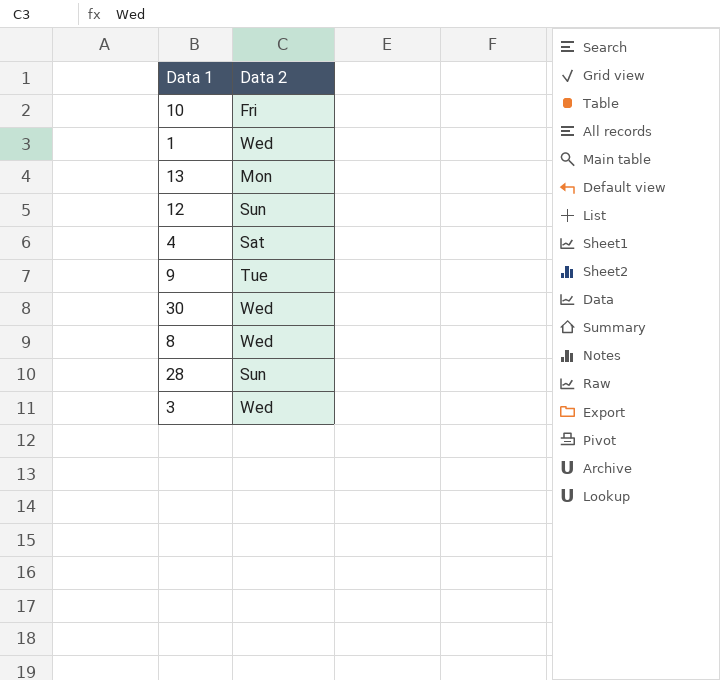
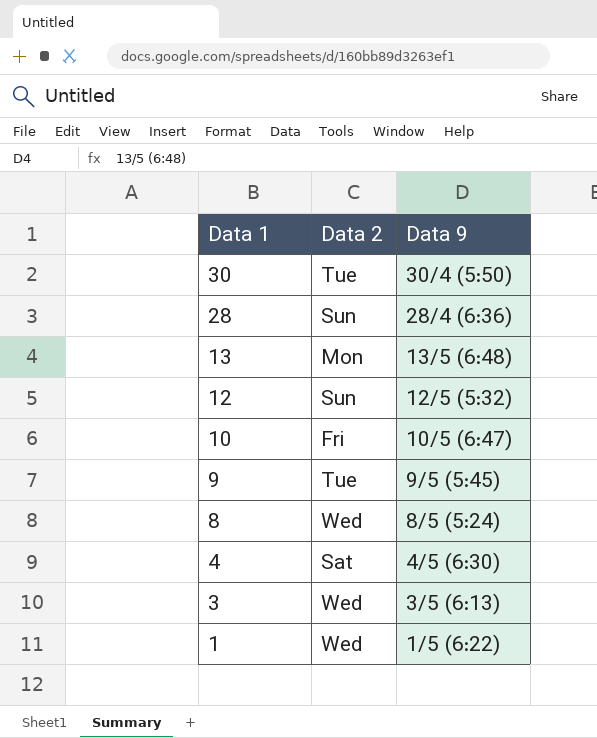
row order: none -> Data 1 descending
column Data 9 | position: none -> 3
30 | Data 2: Wed -> Tue

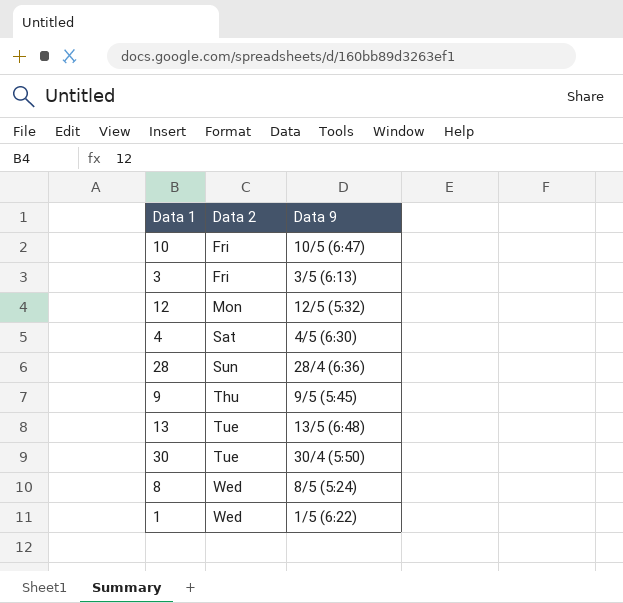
row order: Data 1 descending -> Data 2 ascending
3 | Data 2: Wed -> Fri
12 | Data 2: Sun -> Mon
9 | Data 2: Tue -> Thu
13 | Data 2: Mon -> Tue

